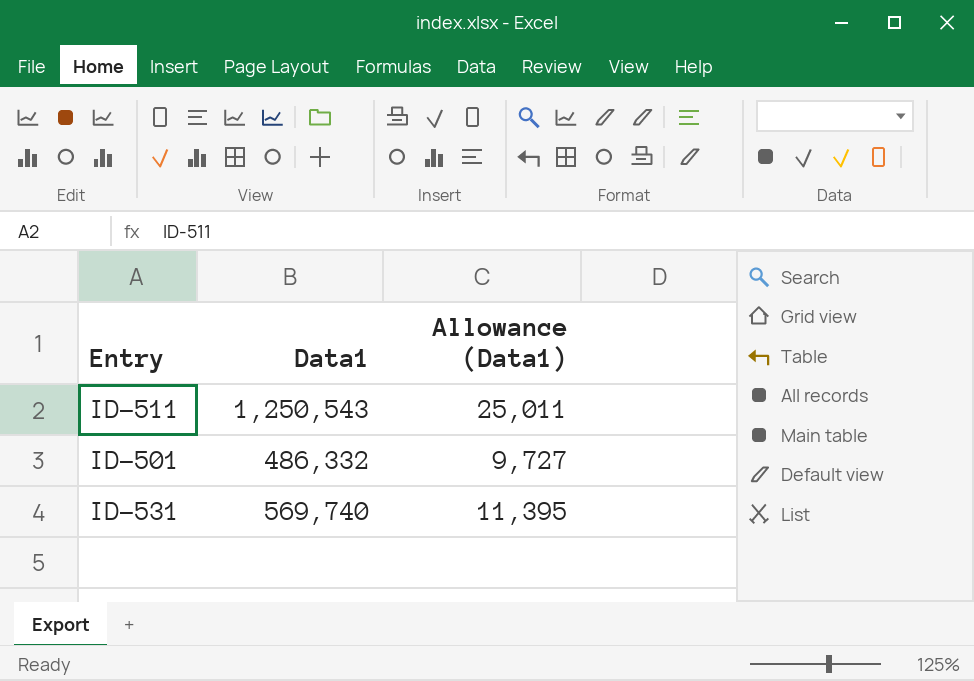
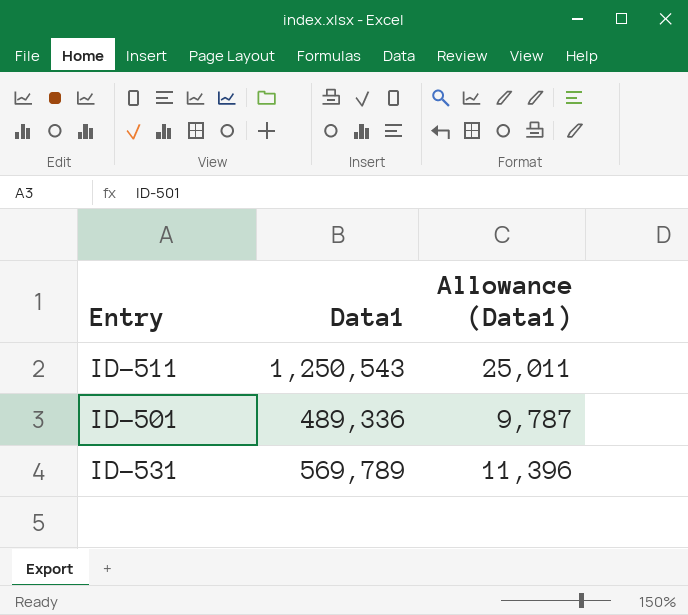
ID-501 | Data1: 486,332 -> 489,336
ID-501 | Allowance (Data1): 9,727 -> 9,787
ID-531 | Data1: 569,740 -> 569,789
ID-531 | Allowance (Data1): 11,395 -> 11,396

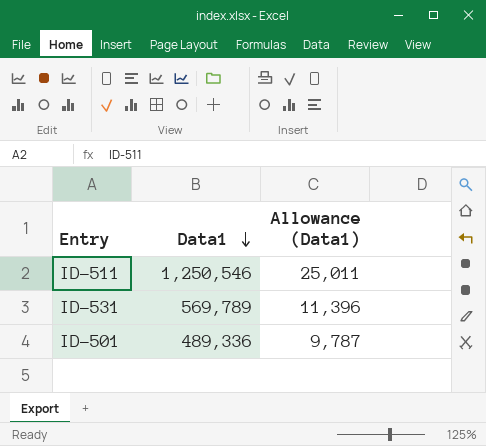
row order: none -> Data1 descending
ID-511 | Data1: 1,250,543 -> 1,250,546

